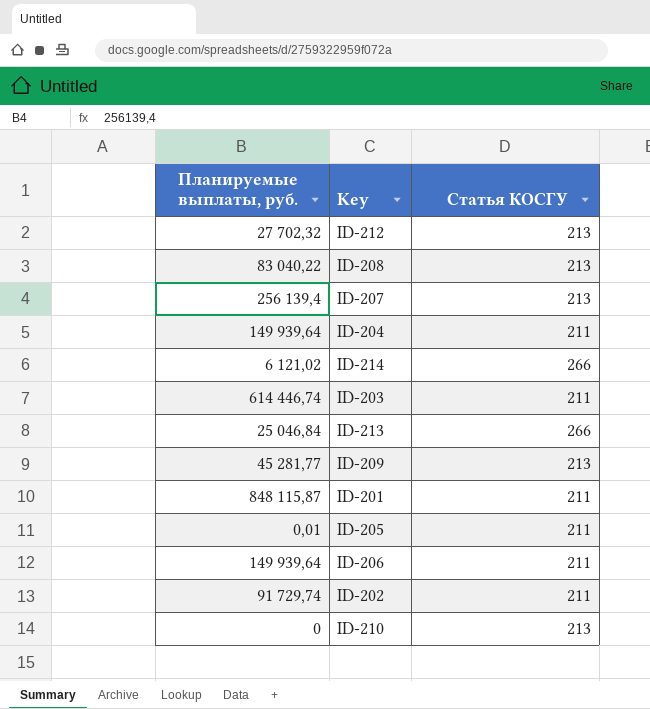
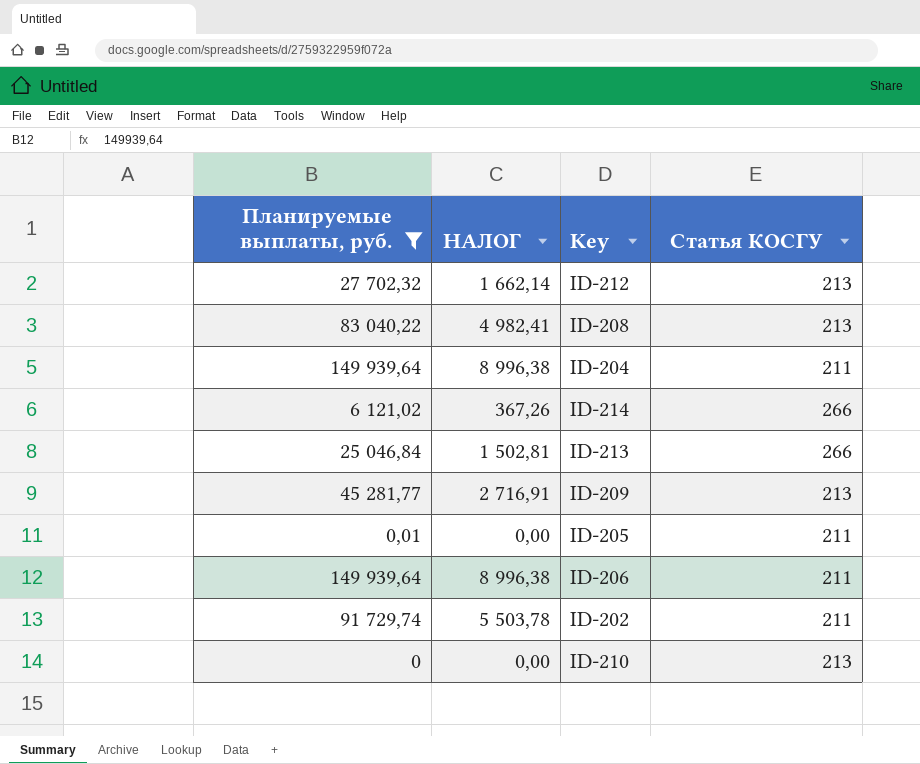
filter: none -> Планируемые выплаты, руб. <= 149 939,64
column НАЛОГ | formula: none -> [Планируемые выплаты, руб.] * 0,06

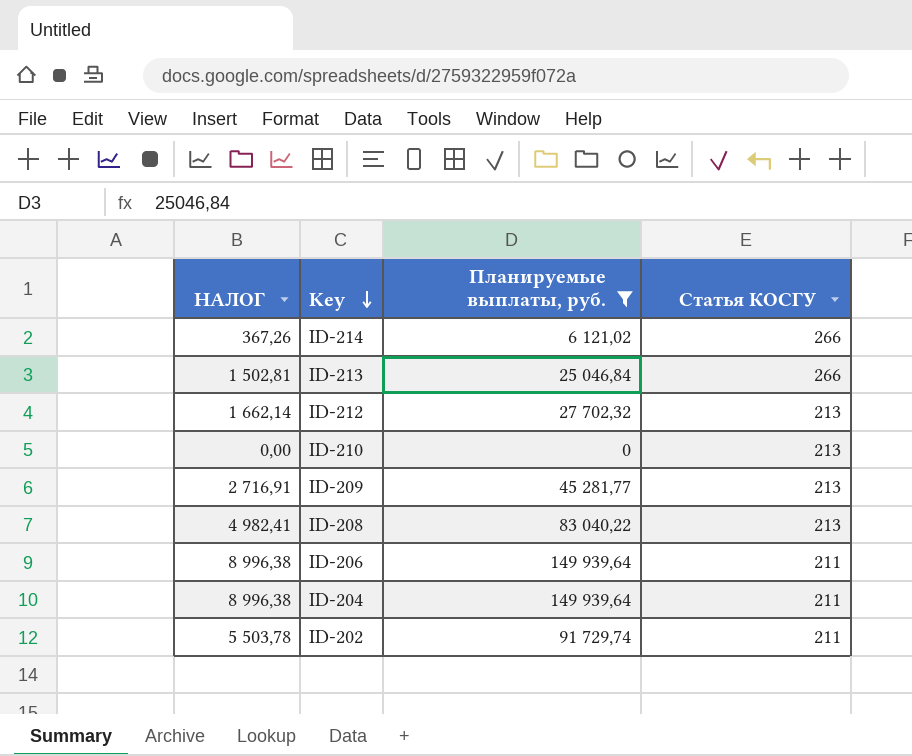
row order: none -> Key descending
column Планируемые выплаты, руб. | position: 1 -> 3
row ID-205: 0,01 | 0,00 | 211 -> none

